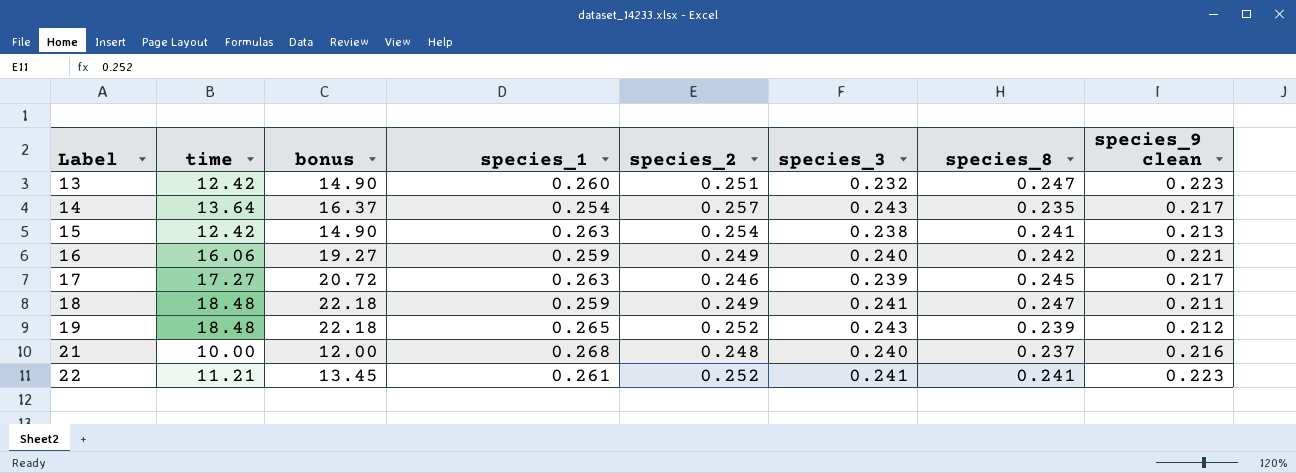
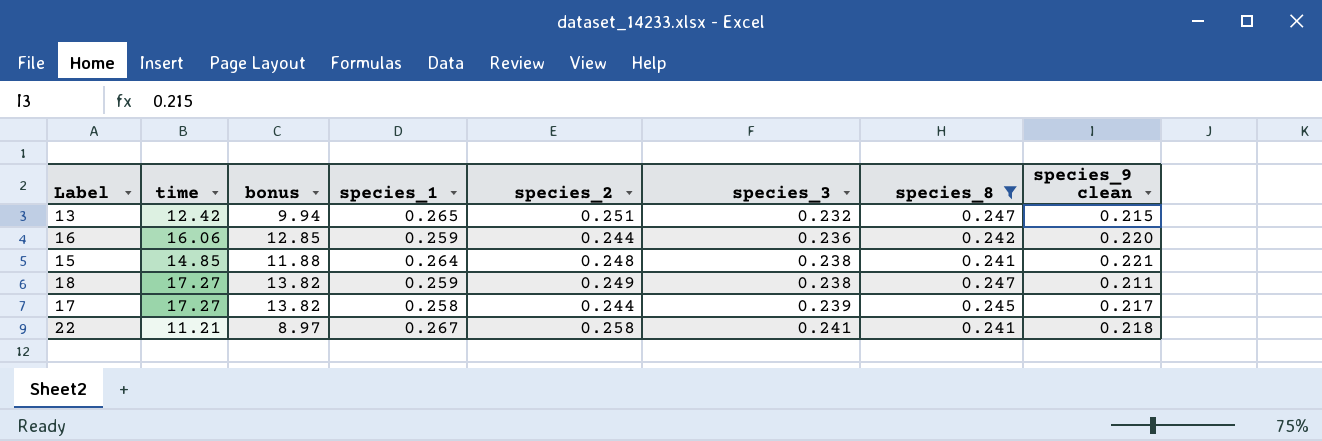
filter: none -> species_8 >= 0.241
row order: Label ascending -> species_3 ascending
column bonus | formula: [time] * 1.2 -> [time] * 0.8
13 | species_1: 0.260 -> 0.265
13 | species_9 clean: 0.223 -> 0.215
16 | species_2: 0.249 -> 0.244
16 | species_3: 0.240 -> 0.236
16 | species_9 clean: 0.221 -> 0.220
15 | time: 12.42 -> 14.85
15 | species_1: 0.263 -> 0.264
15 | species_2: 0.254 -> 0.248
15 | species_9 clean: 0.213 -> 0.221
18 | time: 18.48 -> 17.27
18 | species_3: 0.241 -> 0.238
17 | species_1: 0.263 -> 0.258
17 | species_2: 0.246 -> 0.244
22 | species_1: 0.261 -> 0.267
22 | species_2: 0.252 -> 0.258
22 | species_9 clean: 0.223 -> 0.218

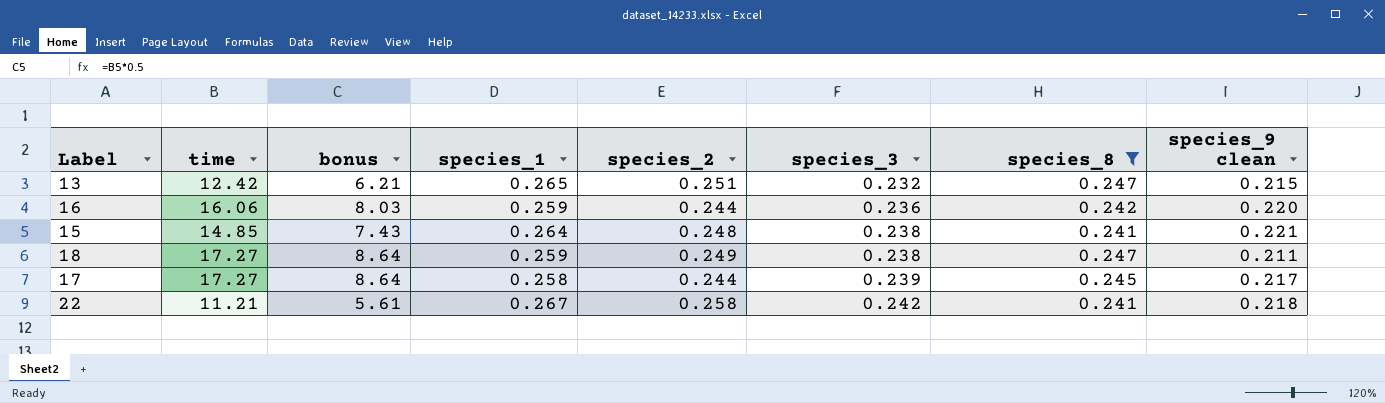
column bonus | formula: [time] * 0.8 -> [time] * 0.5
22 | species_3: 0.241 -> 0.242

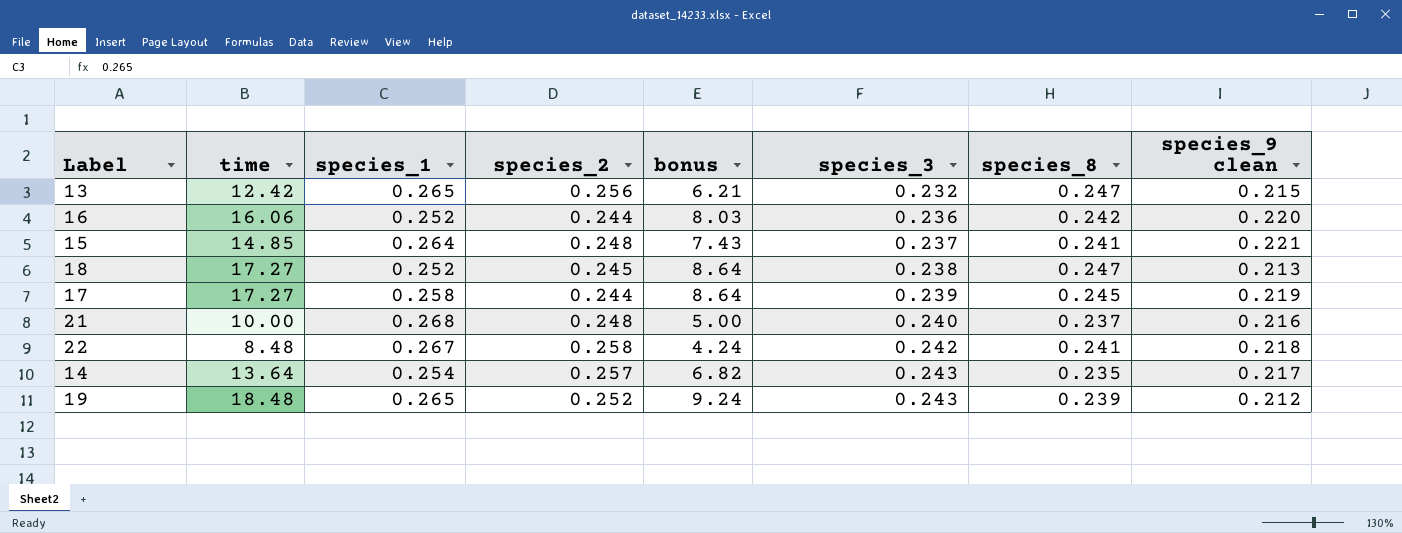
filter: species_8 >= 0.241 -> none
column bonus | position: 3 -> 5
13 | species_2: 0.251 -> 0.256
16 | species_1: 0.259 -> 0.252
15 | species_3: 0.238 -> 0.237
18 | species_1: 0.259 -> 0.252
18 | species_2: 0.249 -> 0.245
18 | species_9 clean: 0.211 -> 0.213
17 | species_9 clean: 0.217 -> 0.219
22 | time: 11.21 -> 8.48
22 | bonus: 5.61 -> 4.24

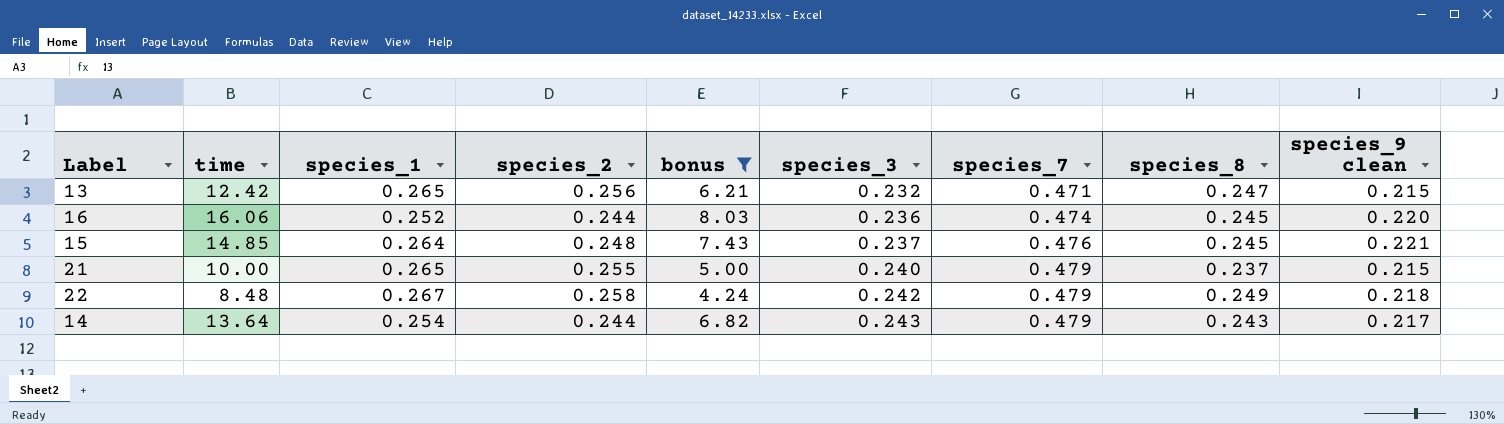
filter: none -> bonus <= 8.03
column species_7 | position: none -> 7
16 | species_8: 0.242 -> 0.245
15 | species_8: 0.241 -> 0.245
21 | species_1: 0.268 -> 0.265
21 | species_2: 0.248 -> 0.255
21 | species_9 clean: 0.216 -> 0.215
22 | species_8: 0.241 -> 0.249
14 | species_2: 0.257 -> 0.244
14 | species_8: 0.235 -> 0.243

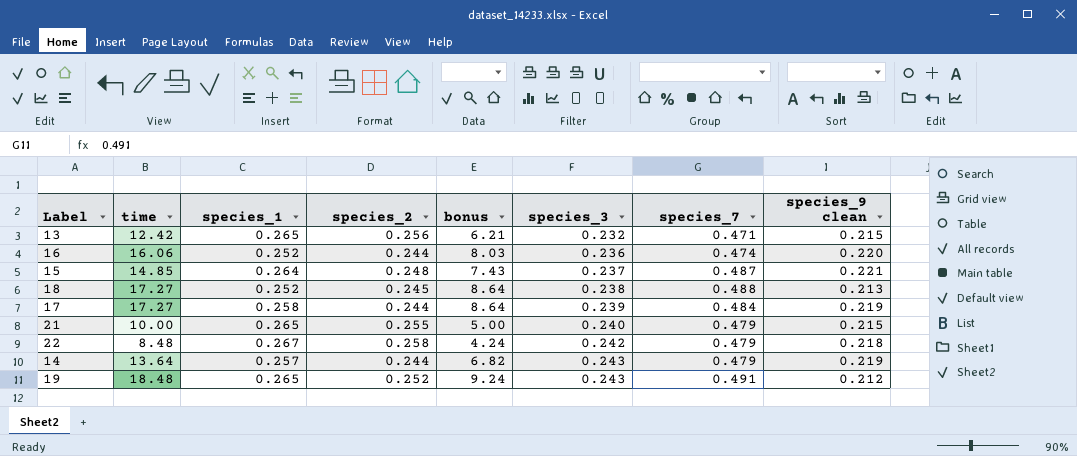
filter: bonus <= 8.03 -> none
column species_8 | position: 8 -> none
15 | species_7: 0.476 -> 0.487
14 | species_1: 0.254 -> 0.257
14 | species_9 clean: 0.217 -> 0.219

